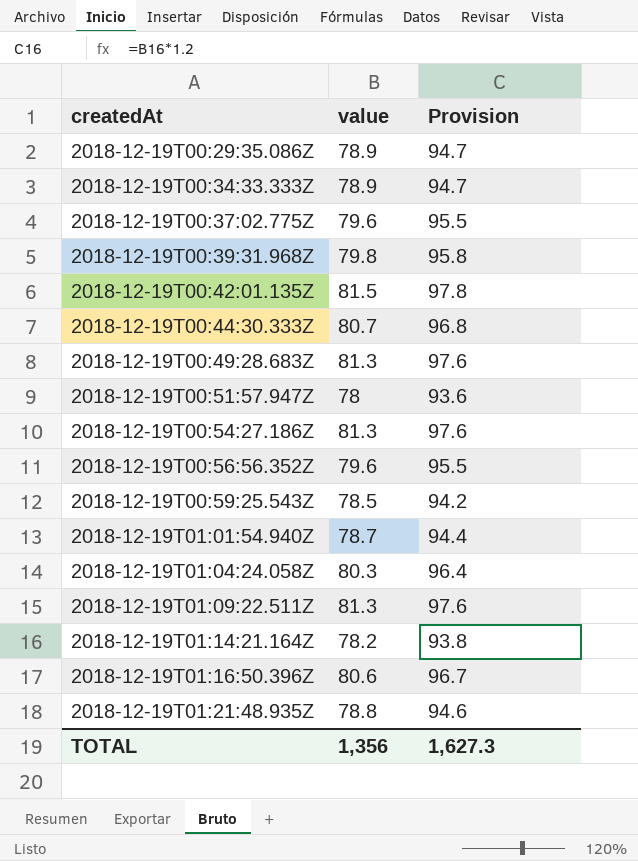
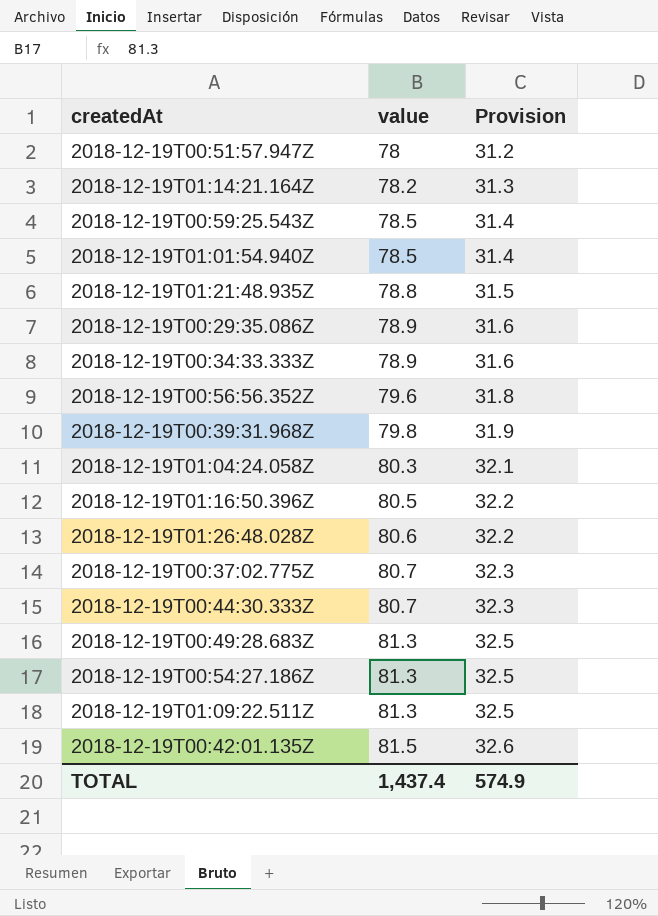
row order: createdAt ascending -> value ascending
column Provision | formula: [value] * 1.2 -> [value] * 0.4
2018-12-19T01:01:54.940Z | value: 78.7 -> 78.5
2018-12-19T01:16:50.396Z | value: 80.6 -> 80.5
row 2018-12-19T01:26:48.028Z: none -> 80.6 | 32.2
2018-12-19T00:37:02.775Z | value: 79.6 -> 80.7
TOTAL | value: 1,356 -> 1,437.4
TOTAL | Provision: 1,627.3 -> 574.9

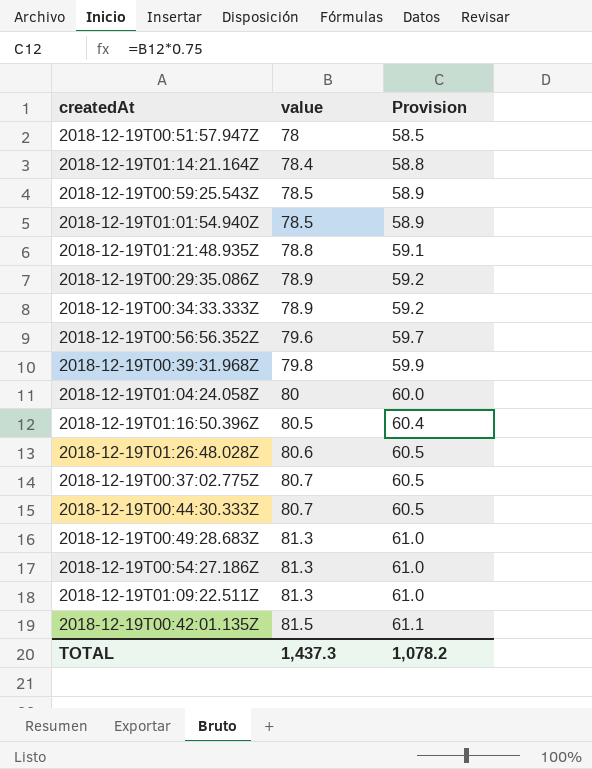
column Provision | formula: [value] * 0.4 -> [value] * 0.75
2018-12-19T01:14:21.164Z | value: 78.2 -> 78.4
2018-12-19T01:04:24.058Z | value: 80.3 -> 80
TOTAL | value: 1,437.4 -> 1,437.3
TOTAL | Provision: 574.9 -> 1,078.2

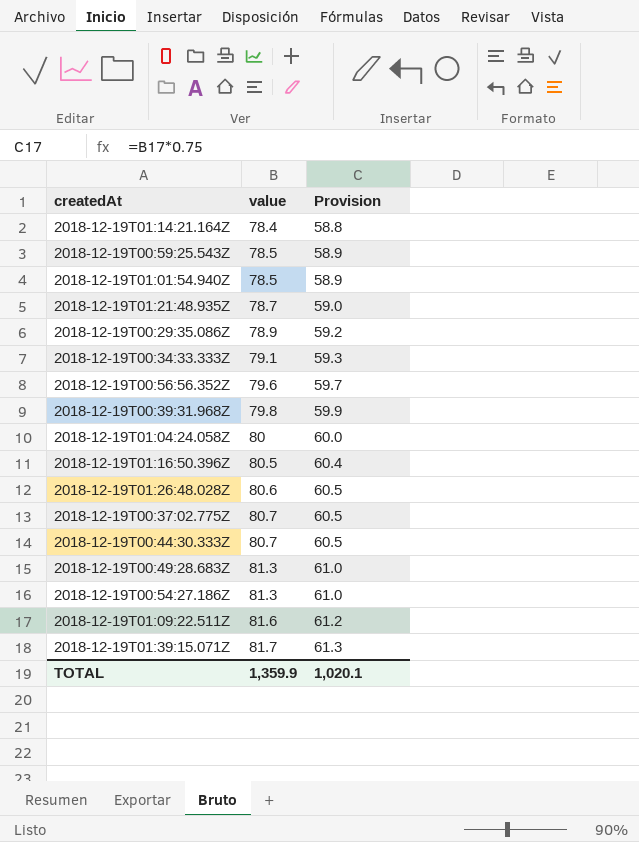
row 2018-12-19T00:51:57.947Z: 78 | 58.5 -> none
row 2018-12-19T00:42:01.135Z: 81.5 | 61.1 -> none
2018-12-19T01:21:48.935Z | value: 78.8 -> 78.7
2018-12-19T01:21:48.935Z | Provision: 59.1 -> 59.0
2018-12-19T00:34:33.333Z | value: 78.9 -> 79.1
2018-12-19T00:34:33.333Z | Provision: 59.2 -> 59.3
2018-12-19T01:09:22.511Z | value: 81.3 -> 81.6
2018-12-19T01:09:22.511Z | Provision: 61.0 -> 61.2
row 2018-12-19T01:39:15.071Z: none -> 81.7 | 61.3
TOTAL | value: 1,437.3 -> 1,359.9
TOTAL | Provision: 1,078.2 -> 1,020.1

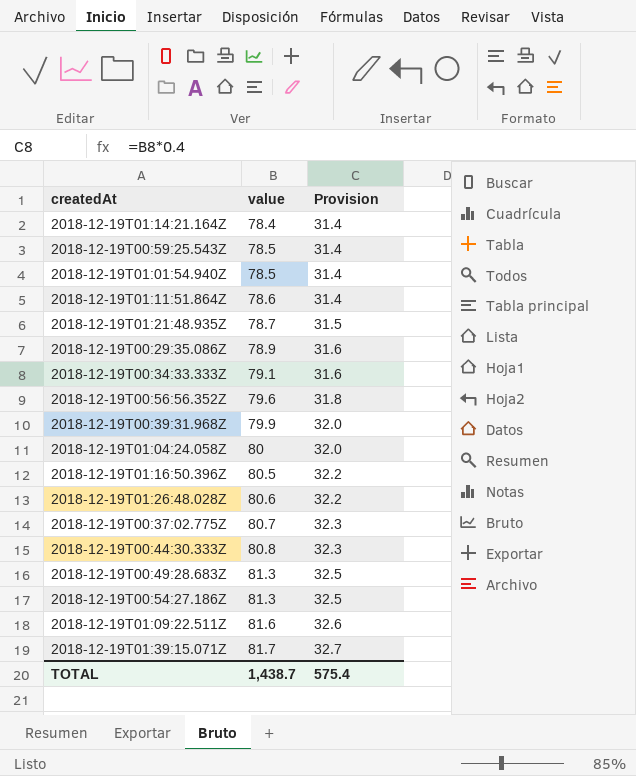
column Provision | formula: [value] * 0.75 -> [value] * 0.4
row 2018-12-19T01:11:51.864Z: none -> 78.6 | 31.4
2018-12-19T00:39:31.968Z | value: 79.8 -> 79.9
2018-12-19T00:44:30.333Z | value: 80.7 -> 80.8
TOTAL | value: 1,359.9 -> 1,438.7
TOTAL | Provision: 1,020.1 -> 575.4

